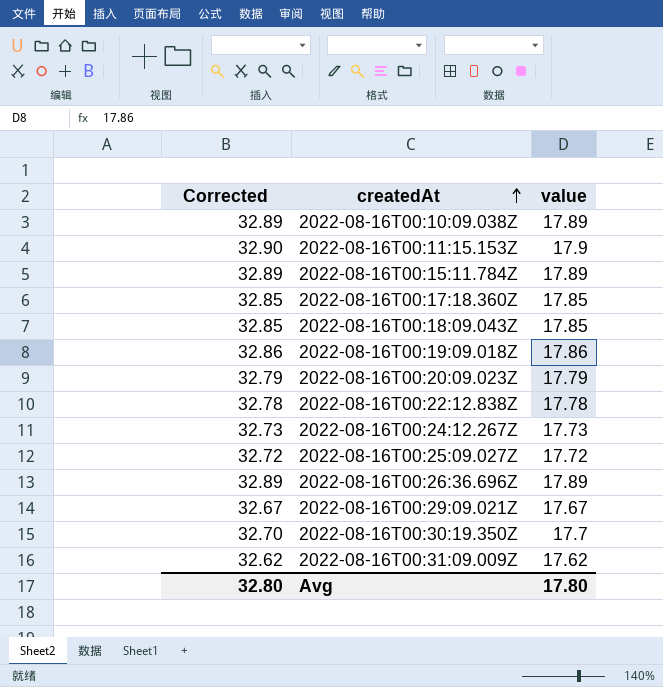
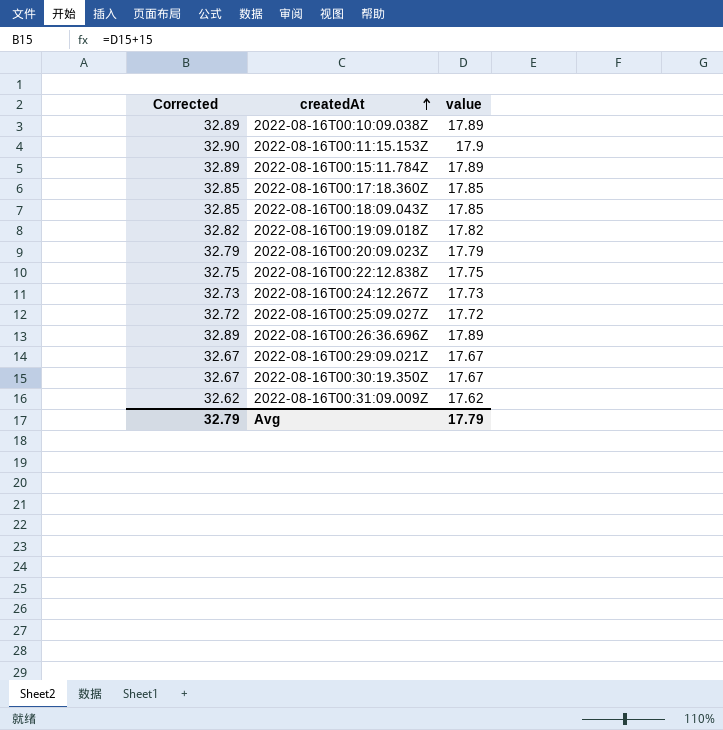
2022-08-16T00:19:09.018Z | Corrected: 32.86 -> 32.82
2022-08-16T00:19:09.018Z | value: 17.86 -> 17.82
2022-08-16T00:22:12.838Z | Corrected: 32.78 -> 32.75
2022-08-16T00:22:12.838Z | value: 17.78 -> 17.75
2022-08-16T00:30:19.350Z | Corrected: 32.70 -> 32.67
2022-08-16T00:30:19.350Z | value: 17.7 -> 17.67
Avg | Corrected: 32.80 -> 32.79
Avg | value: 17.80 -> 17.79

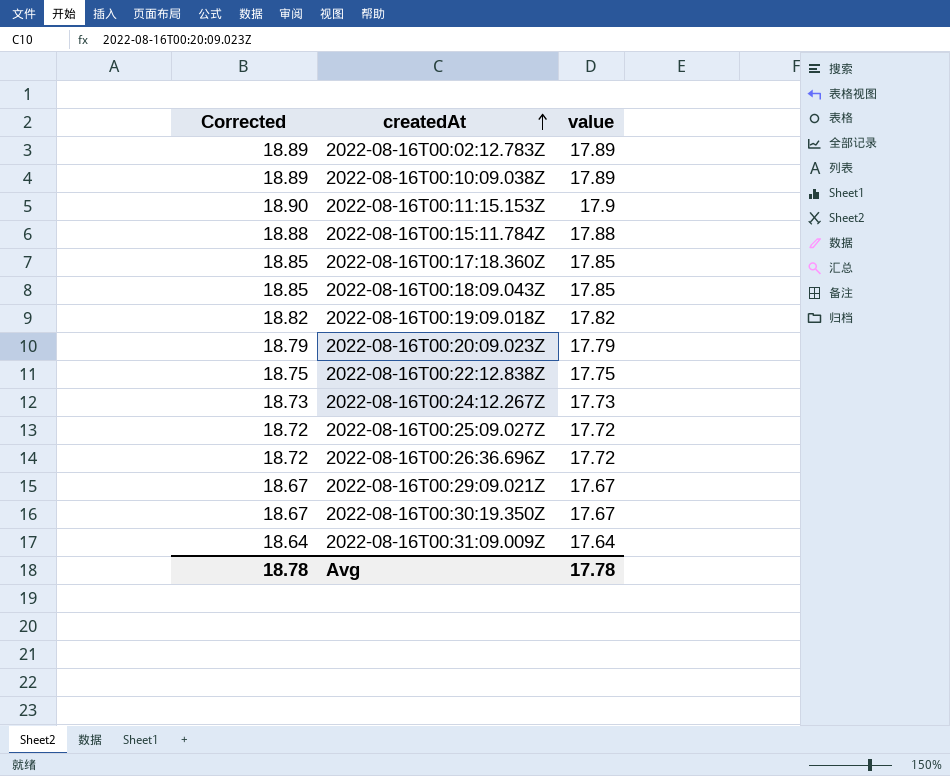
column Corrected | formula: [value] + 15 -> [value] + 1
row 2022-08-16T00:02:12.783Z: none -> 18.89 | 17.89
2022-08-16T00:15:11.784Z | value: 17.89 -> 17.88
2022-08-16T00:26:36.696Z | value: 17.89 -> 17.72
2022-08-16T00:31:09.009Z | value: 17.62 -> 17.64
Avg | Corrected: 32.79 -> 18.78
Avg | value: 17.79 -> 17.78

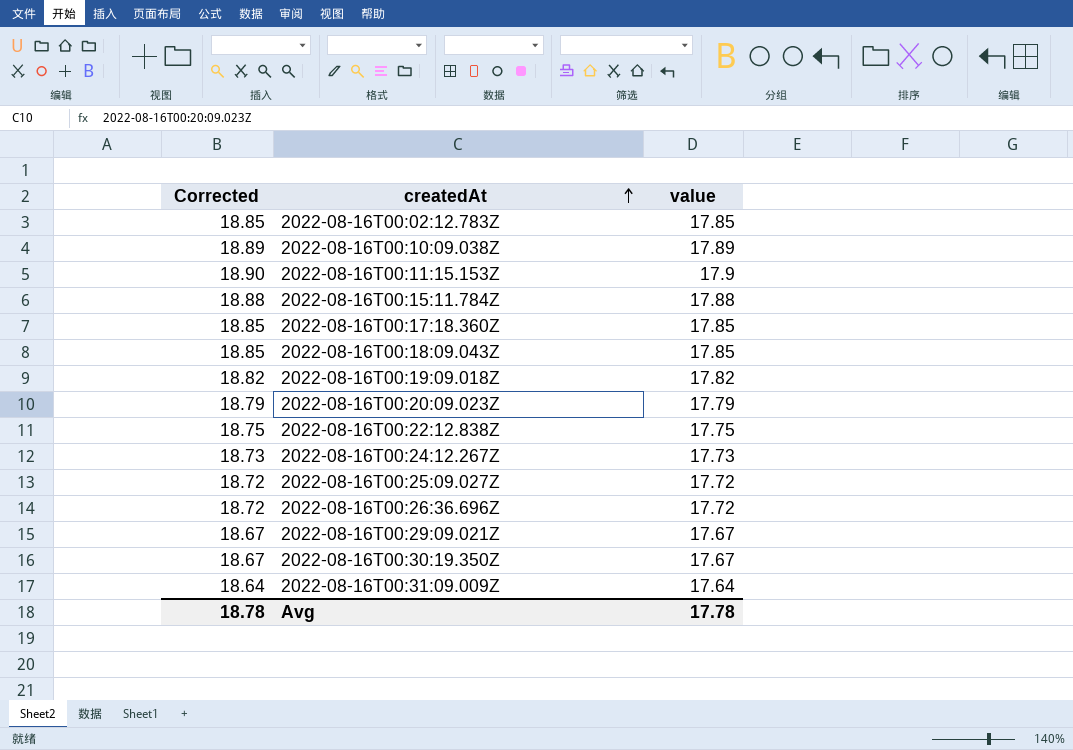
2022-08-16T00:02:12.783Z | Corrected: 18.89 -> 18.85
2022-08-16T00:02:12.783Z | value: 17.89 -> 17.85

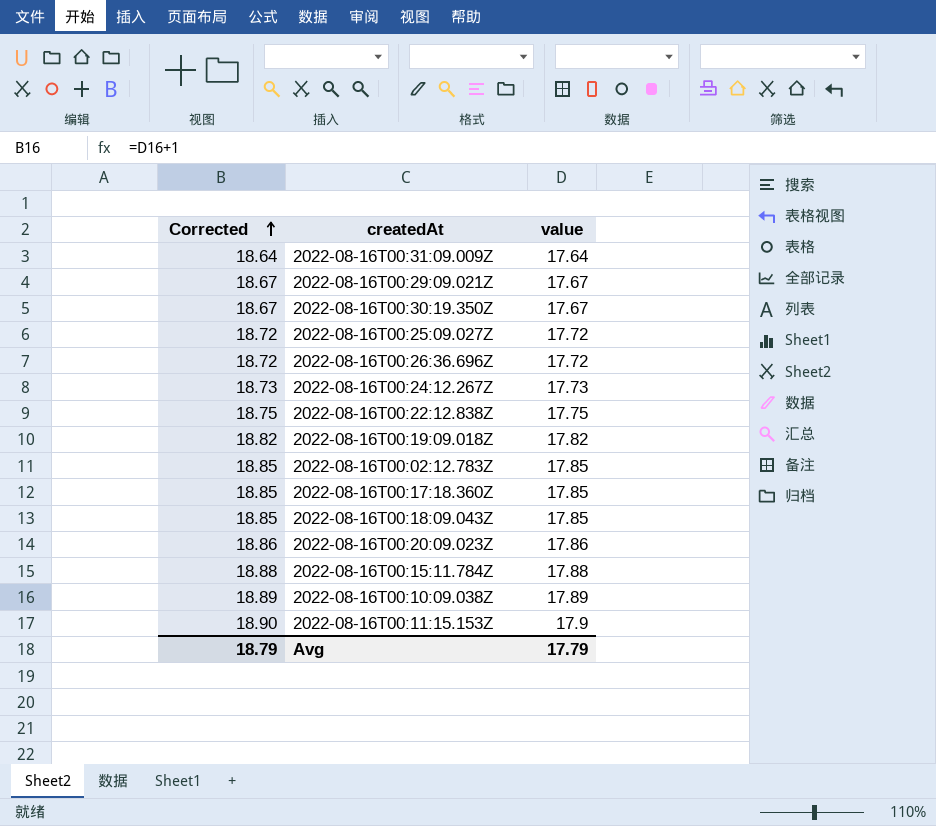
row order: createdAt ascending -> Corrected ascending
2022-08-16T00:20:09.023Z | Corrected: 18.79 -> 18.86
2022-08-16T00:20:09.023Z | value: 17.79 -> 17.86
Avg | Corrected: 18.78 -> 18.79
Avg | value: 17.78 -> 17.79

